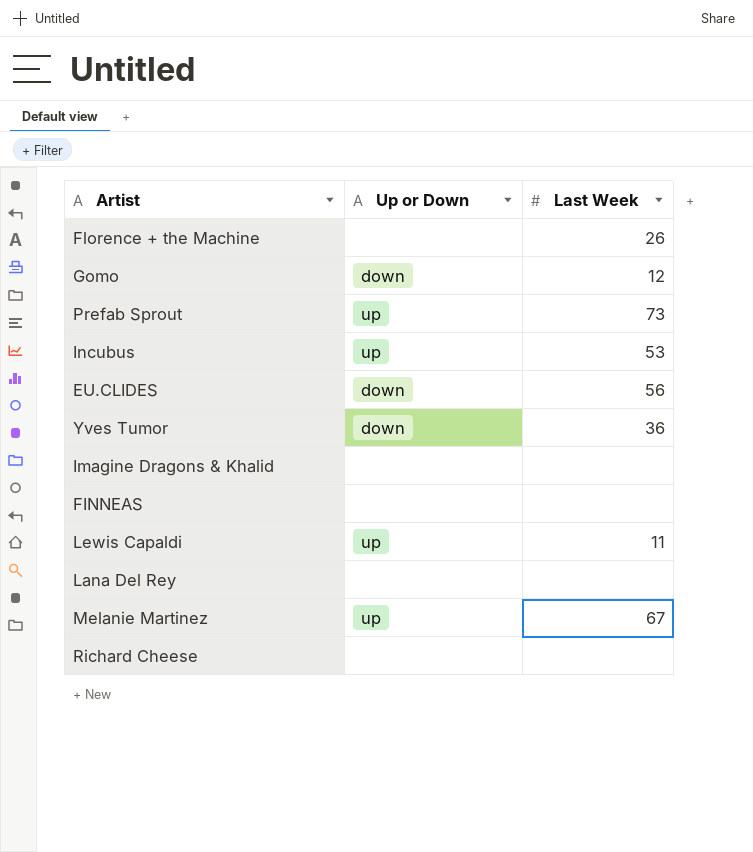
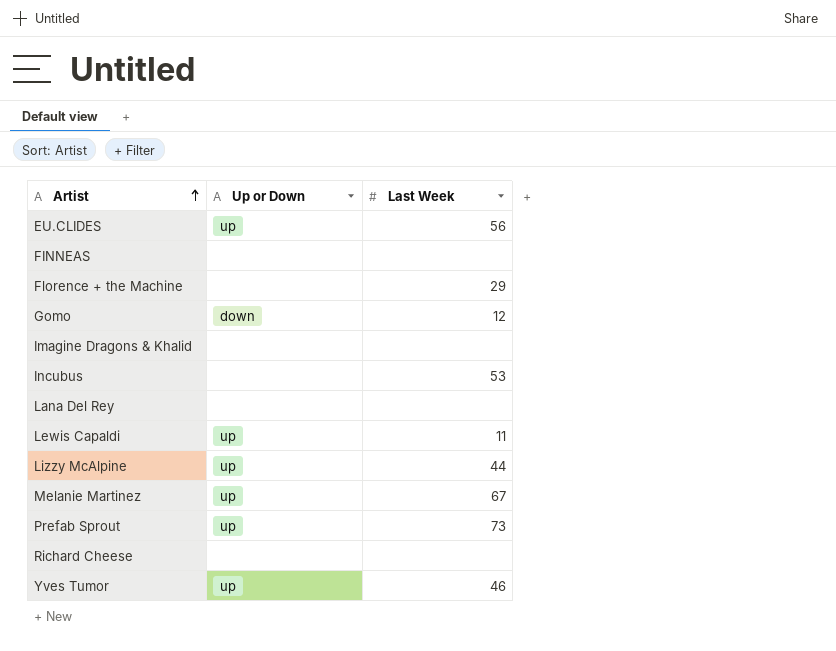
row order: none -> Artist ascending
EU.CLIDES | Up or Down: down -> up
Florence + the Machine | Last Week: 26 -> 29
Incubus | Up or Down: up -> none
row Lizzy McAlpine: none -> up | 44
Yves Tumor | Up or Down: down -> up
Yves Tumor | Last Week: 36 -> 46

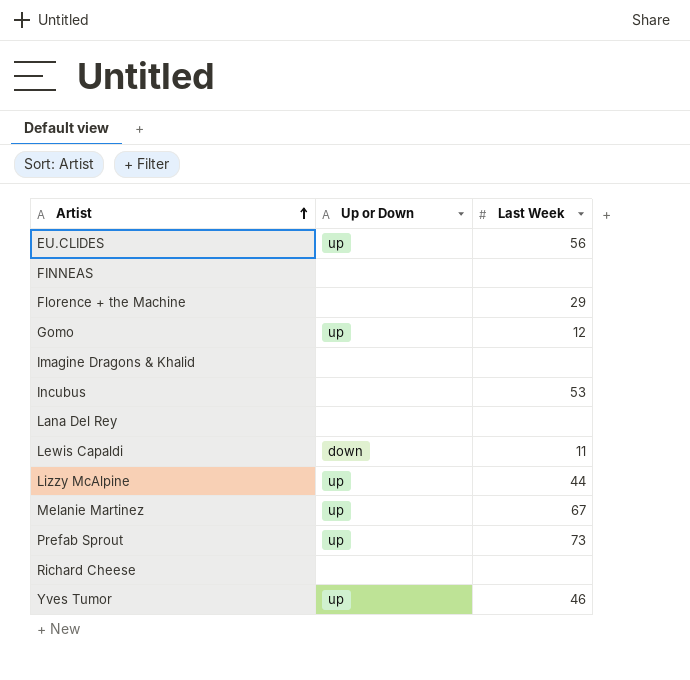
Gomo | Up or Down: down -> up
Lewis Capaldi | Up or Down: up -> down

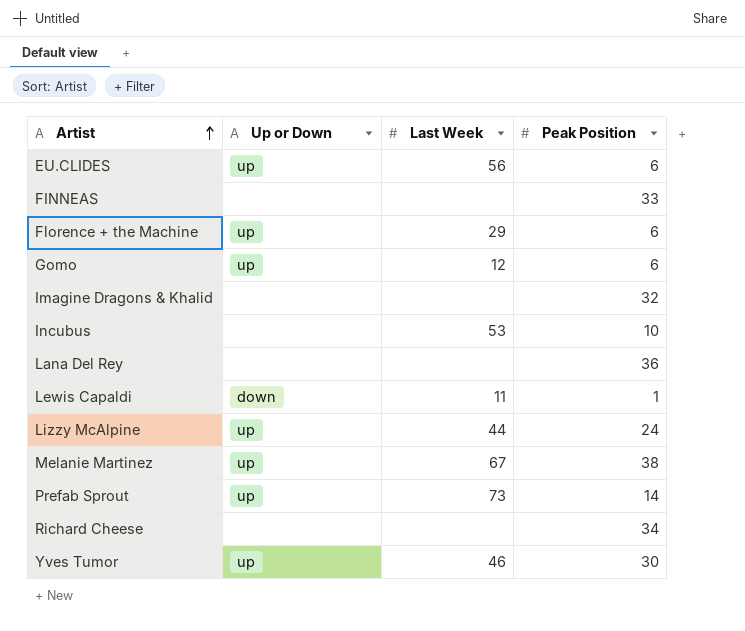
column Peak Position | position: none -> 4
Florence + the Machine | Up or Down: none -> up

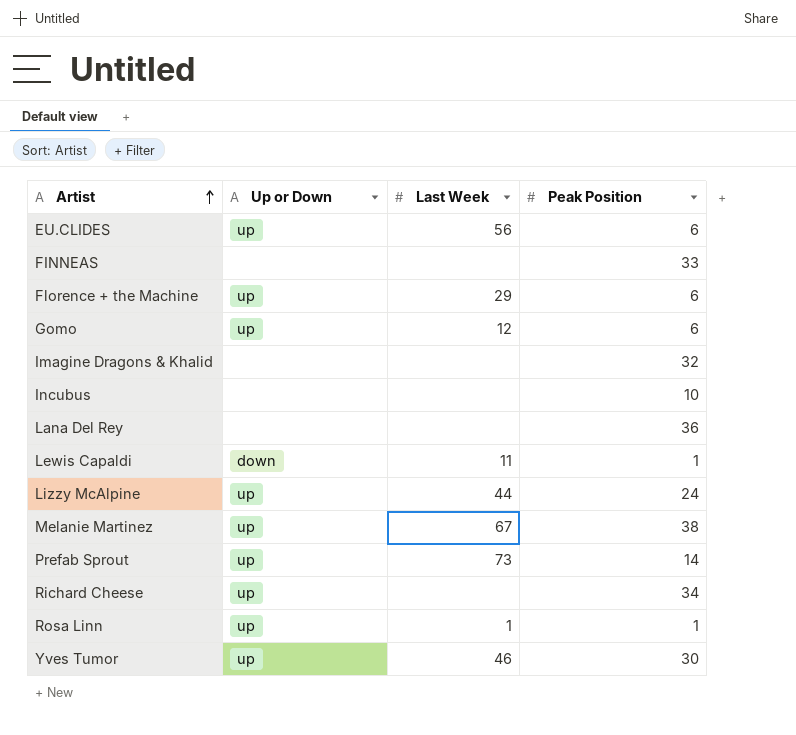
Incubus | Last Week: 53 -> none
Richard Cheese | Up or Down: none -> up
row Rosa Linn: none -> up | 1 | 1

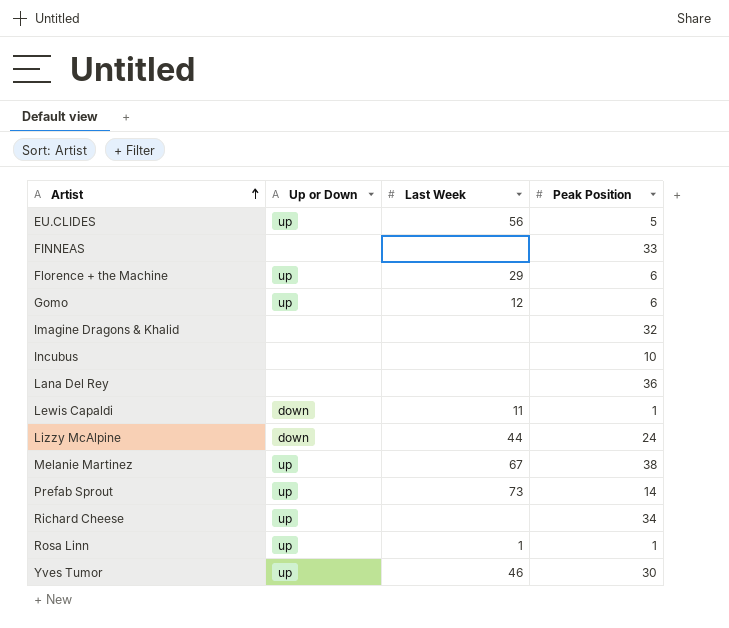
EU.CLIDES | Peak Position: 6 -> 5
Lizzy McAlpine | Up or Down: up -> down

